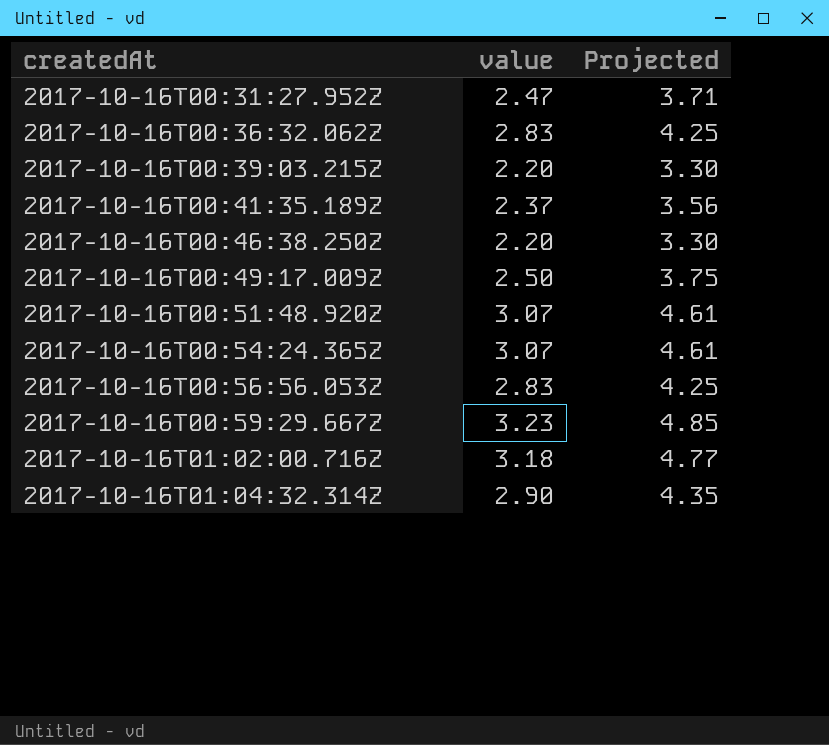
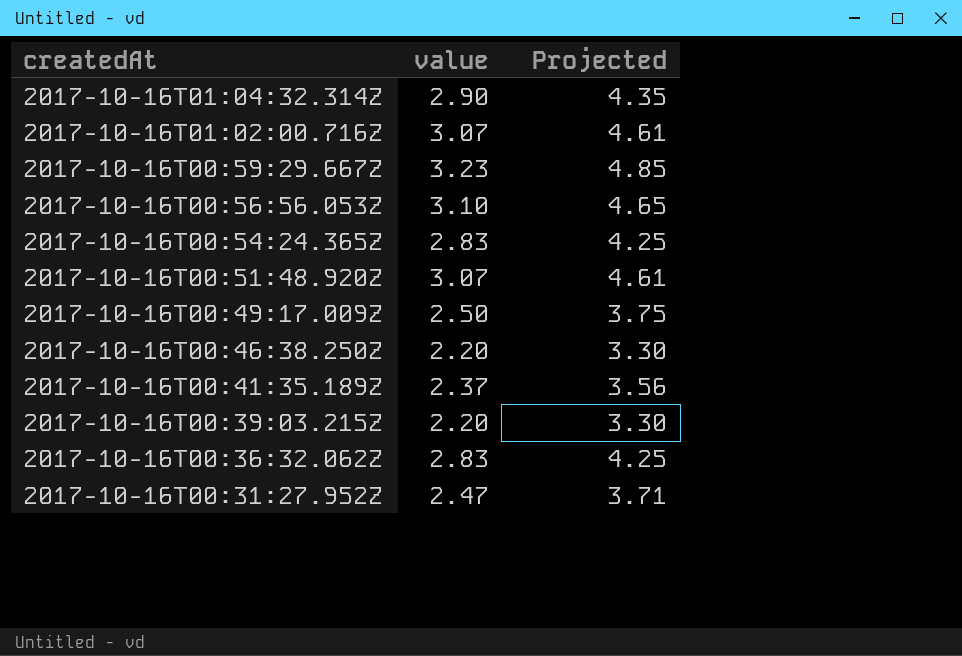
row order: createdAt ascending -> createdAt descending
2017-10-16T01:02:00.716Z | value: 3.18 -> 3.07
2017-10-16T01:02:00.716Z | Projected: 4.77 -> 4.61
2017-10-16T00:56:56.053Z | value: 2.83 -> 3.10
2017-10-16T00:56:56.053Z | Projected: 4.25 -> 4.65
2017-10-16T00:54:24.365Z | value: 3.07 -> 2.83
2017-10-16T00:54:24.365Z | Projected: 4.61 -> 4.25

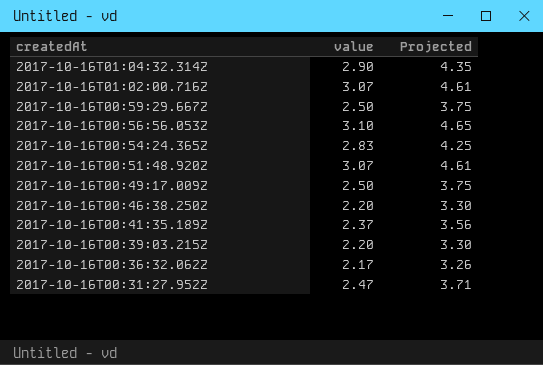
2017-10-16T00:59:29.667Z | value: 3.23 -> 2.50
2017-10-16T00:59:29.667Z | Projected: 4.85 -> 3.75
2017-10-16T00:36:32.062Z | value: 2.83 -> 2.17
2017-10-16T00:36:32.062Z | Projected: 4.25 -> 3.26

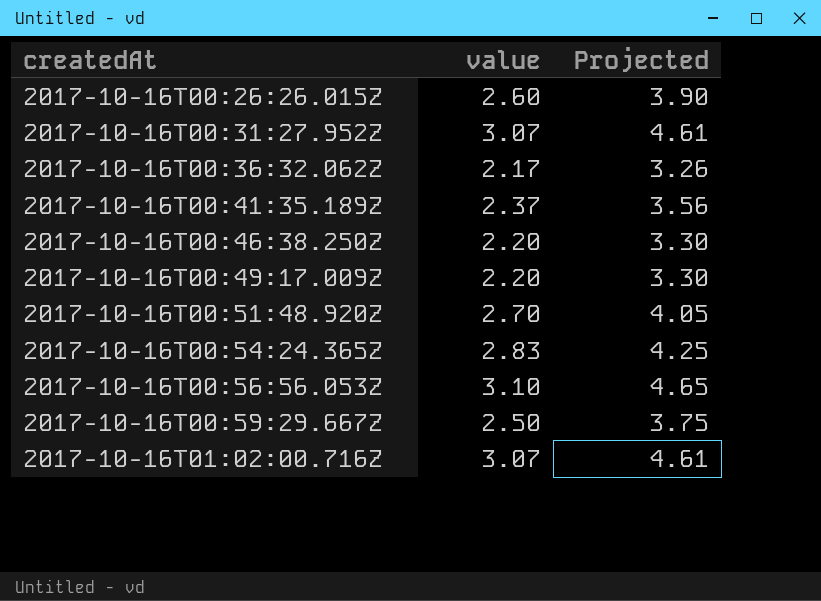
row order: createdAt descending -> createdAt ascending
row 2017-10-16T01:04:32.314Z: 2.90 | 4.35 -> none
row 2017-10-16T00:39:03.215Z: 2.20 | 3.30 -> none
row 2017-10-16T00:26:26.015Z: none -> 2.60 | 3.90
2017-10-16T00:31:27.952Z | value: 2.47 -> 3.07
2017-10-16T00:31:27.952Z | Projected: 3.71 -> 4.61
2017-10-16T00:49:17.009Z | value: 2.50 -> 2.20
2017-10-16T00:49:17.009Z | Projected: 3.75 -> 3.30
2017-10-16T00:51:48.920Z | value: 3.07 -> 2.70
2017-10-16T00:51:48.920Z | Projected: 4.61 -> 4.05

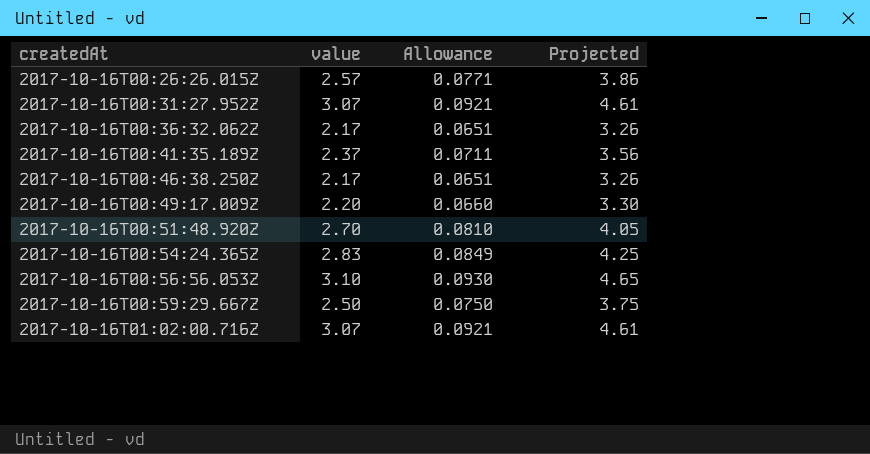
column Allowance | formula: none -> [value] * 0.03
2017-10-16T00:26:26.015Z | value: 2.60 -> 2.57
2017-10-16T00:26:26.015Z | Projected: 3.90 -> 3.86
2017-10-16T00:46:38.250Z | value: 2.20 -> 2.17
2017-10-16T00:46:38.250Z | Projected: 3.30 -> 3.26

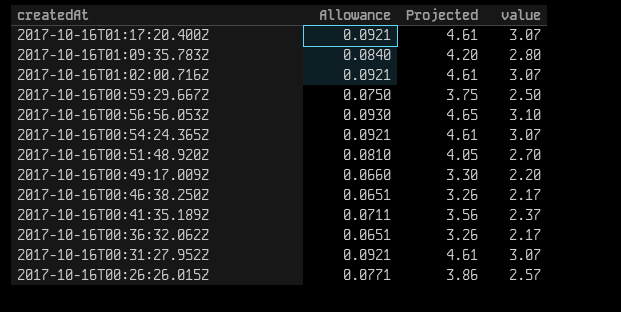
row order: createdAt ascending -> createdAt descending
column value | position: 2 -> 4
row 2017-10-16T01:17:20.400Z: none -> 0.0921 | 4.61 | 3.07
row 2017-10-16T01:09:35.783Z: none -> 0.0840 | 4.20 | 2.80
2017-10-16T00:54:24.365Z | Allowance: 0.0849 -> 0.0921
2017-10-16T00:54:24.365Z | Projected: 4.25 -> 4.61
2017-10-16T00:54:24.365Z | value: 2.83 -> 3.07

